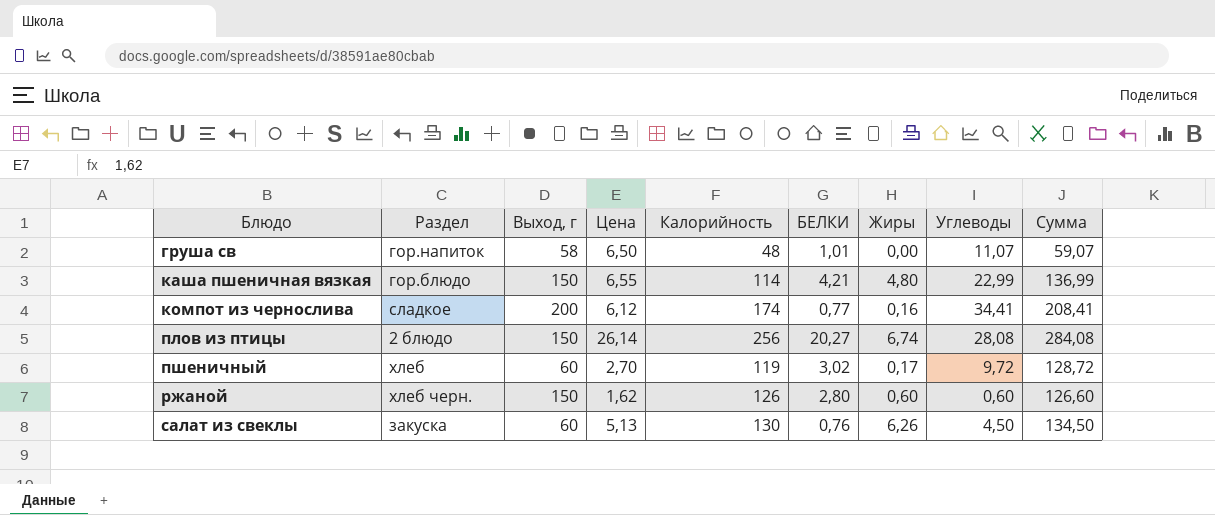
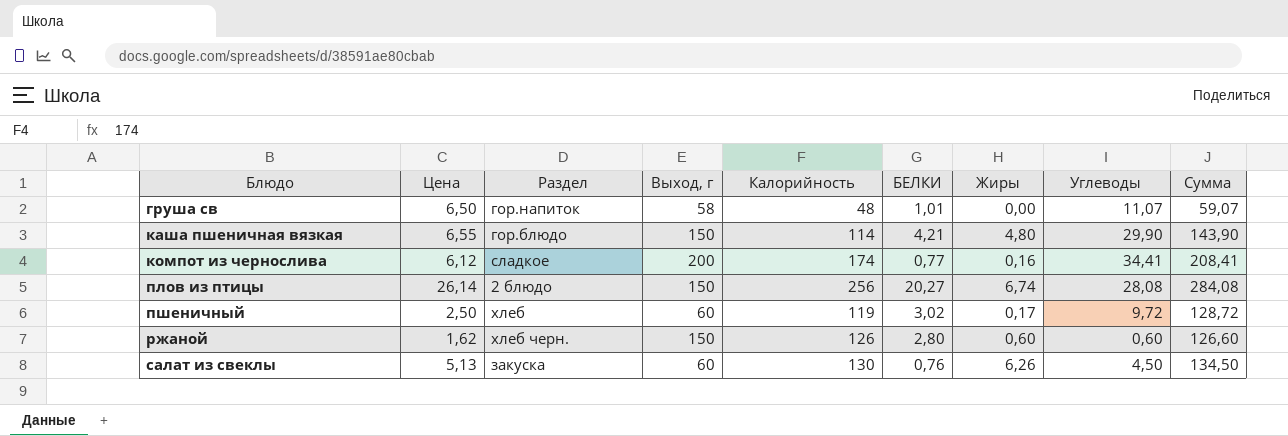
column Цена | position: 4 -> 2
каша пшеничная вязкая | Углеводы: 22,99 -> 29,90
каша пшеничная вязкая | Сумма: 136,99 -> 143,90
пшеничный | Цена: 2,70 -> 2,50

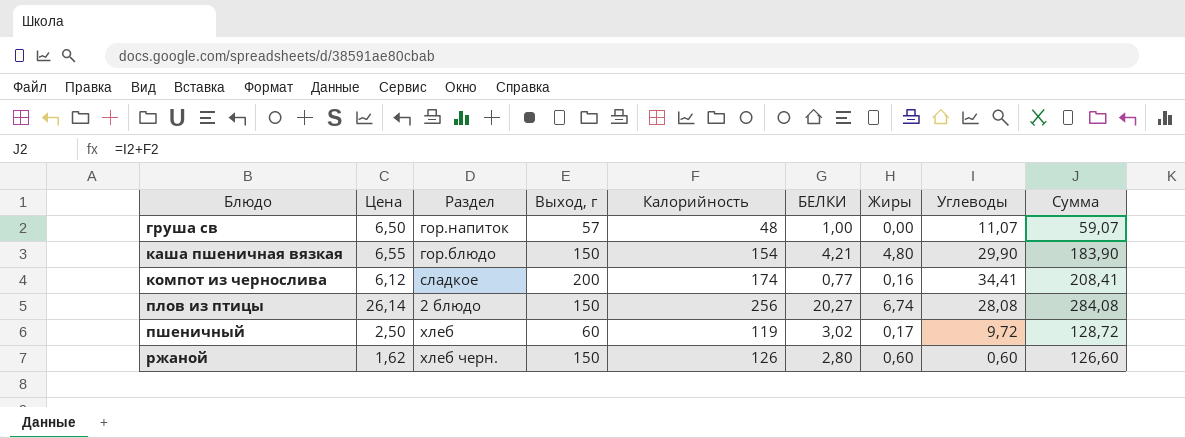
row салат из свеклы: 5,13 | закуска | 60 | 130 | 0,76 | 6,26 | 4,50 | 134,50 -> none
груша св | Выход, г: 58 -> 57
груша св | БЕЛКИ: 1,01 -> 1,00
каша пшеничная вязкая | Калорийность: 114 -> 154
каша пшеничная вязкая | Сумма: 143,90 -> 183,90

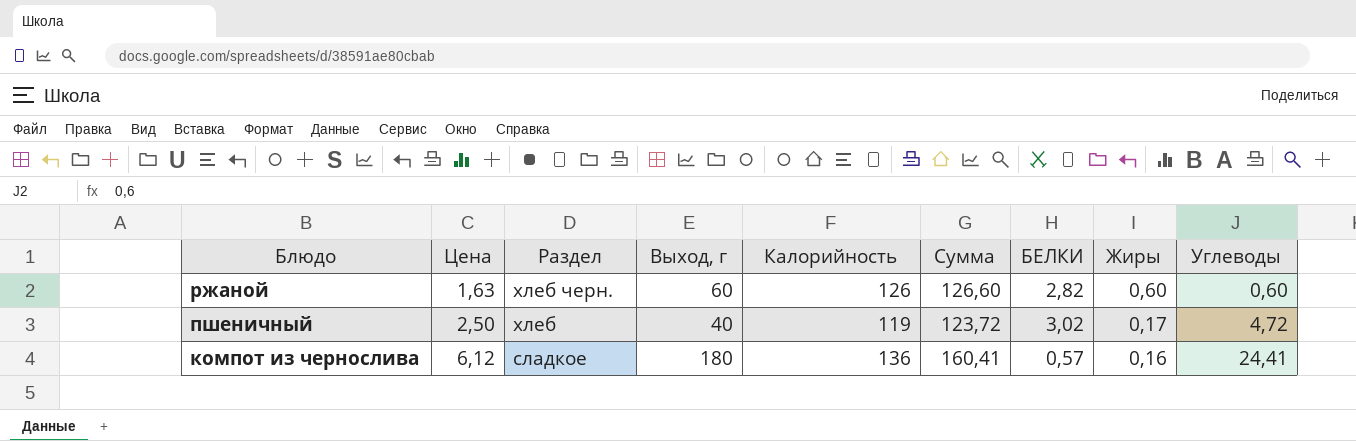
row order: Блюдо ascending -> Блюдо descending
column Сумма | position: 9 -> 6
row груша св: 6,50 | гор.напиток | 57 | 48 | 1,00 | 0,00 | 11,07 | 59,07 -> none
row каша пшеничная вязкая: 6,55 | гор.блюдо | 150 | 154 | 4,21 | 4,80 | 29,90 | 183,90 -> none
row плов из птицы: 26,14 | 2 блюдо | 150 | 256 | 20,27 | 6,74 | 28,08 | 284,08 -> none
ржаной | Цена: 1,62 -> 1,63
ржаной | Выход, г: 150 -> 60
ржаной | БЕЛКИ: 2,80 -> 2,82
пшеничный | Выход, г: 60 -> 40
пшеничный | Сумма: 128,72 -> 123,72
пшеничный | Углеводы: 9,72 -> 4,72
компот из чернослива | Выход, г: 200 -> 180
компот из чернослива | Калорийность: 174 -> 136
компот из чернослива | Сумма: 208,41 -> 160,41
компот из чернослива | БЕЛКИ: 0,77 -> 0,57
компот из чернослива | Углеводы: 34,41 -> 24,41

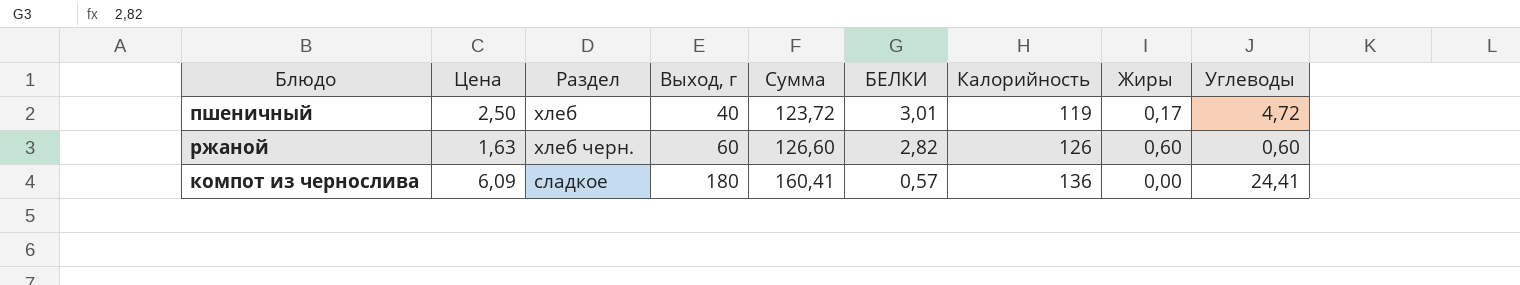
row order: Блюдо descending -> Выход, г ascending
column Калорийность | position: 5 -> 7
пшеничный | БЕЛКИ: 3,02 -> 3,01
компот из чернослива | Цена: 6,12 -> 6,09
компот из чернослива | Жиры: 0,16 -> 0,00

